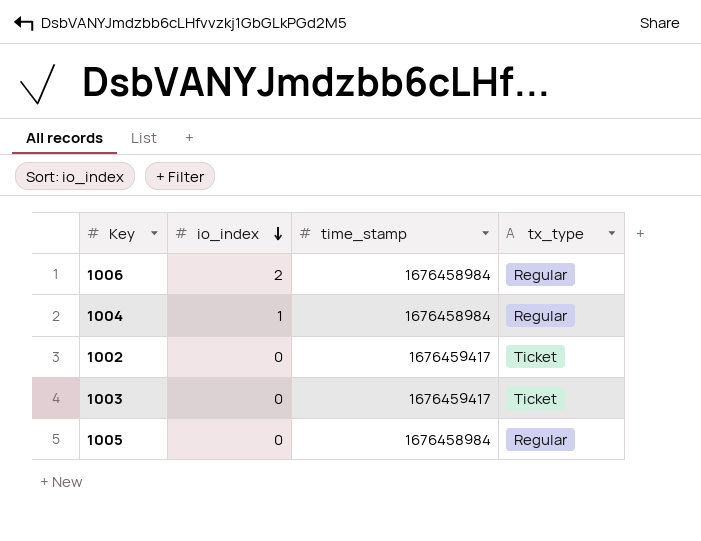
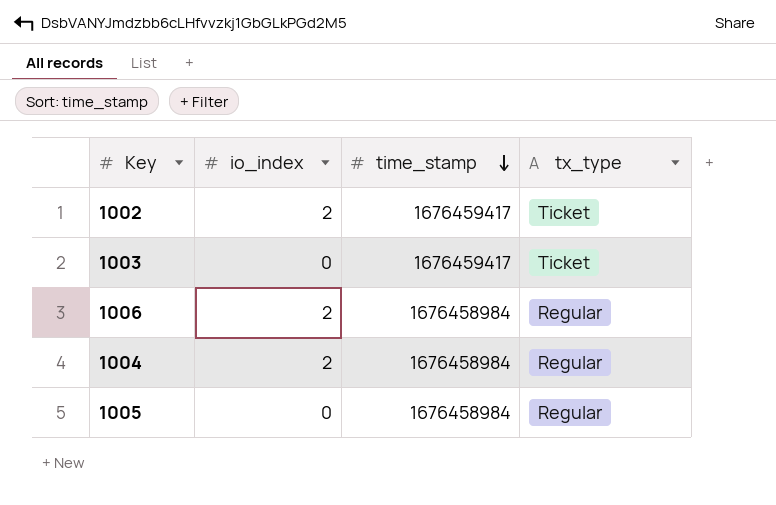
row order: io_index descending -> time_stamp descending
1002 | io_index: 0 -> 2
1004 | io_index: 1 -> 2

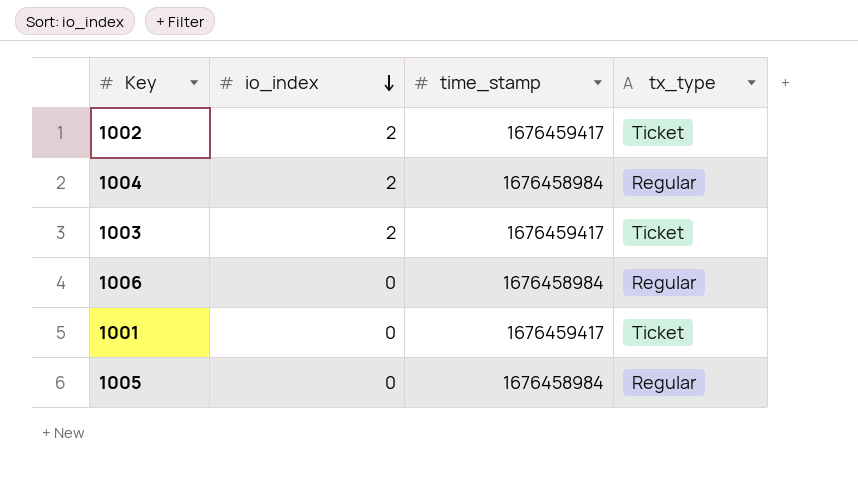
row order: time_stamp descending -> io_index descending
1003 | io_index: 0 -> 2
1006 | io_index: 2 -> 0
row 1001: none -> 0 | 1676459417 | Ticket

